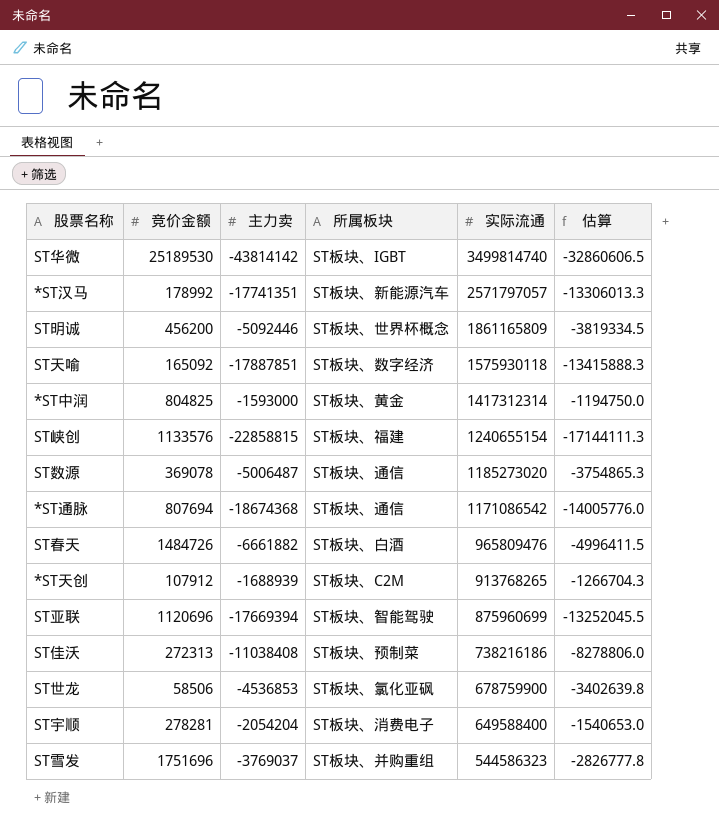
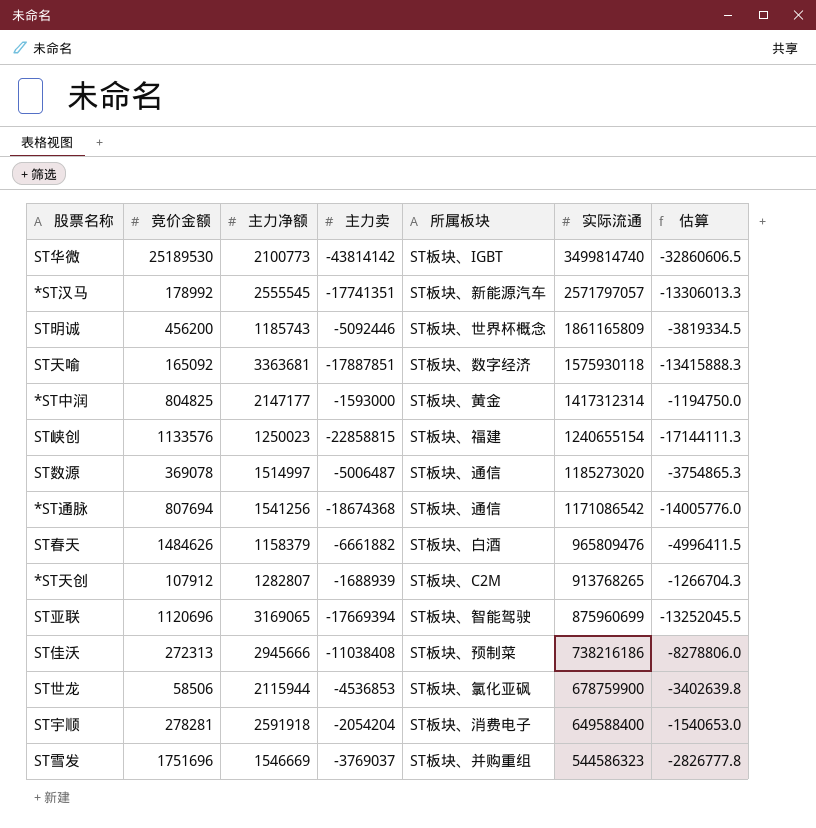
column 主力净额 | position: none -> 3
ST春天 | 竞价金额: 1484726 -> 1484626

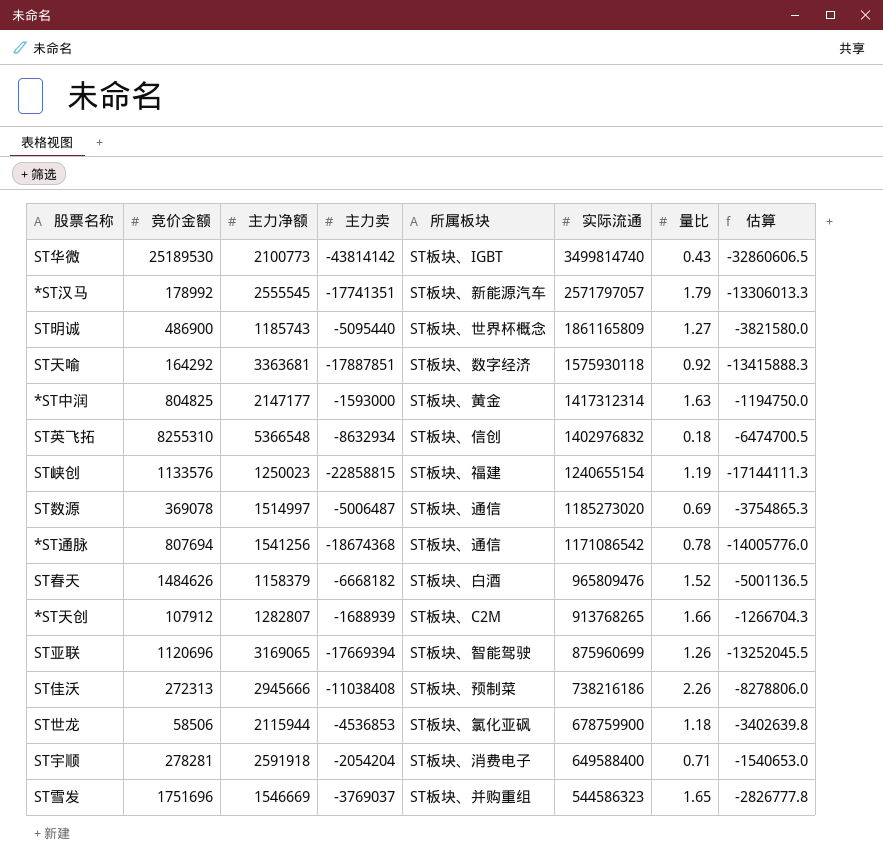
column 量比 | position: none -> 7
ST明诚 | 竞价金额: 456200 -> 486900
ST明诚 | 主力卖: -5092446 -> -5095440
ST明诚 | 估算: -3819334.5 -> -3821580.0
ST天喻 | 竞价金额: 165092 -> 164292
row ST英飞拓: none -> 8255310 | 5366548 | -8632934 | ST板块、信创 | 1402976832 | 0.18 | -6474700.5
ST春天 | 主力卖: -6661882 -> -6668182
ST春天 | 估算: -4996411.5 -> -5001136.5

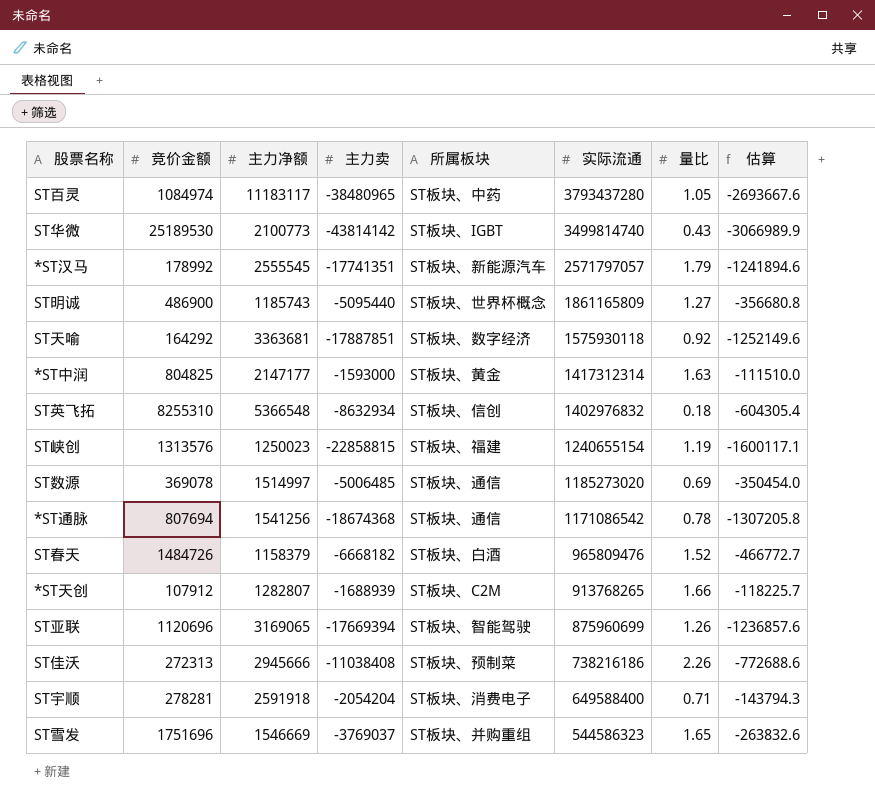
column 估算 | formula: [主力卖] * 0.75 -> [主力卖] * 0.07
row ST世龙: 58506 | 2115944 | -4536853 | ST板块、氯化亚砜 | 678759900 | 1.18 | -3402639.8 -> none
row ST百灵: none -> 1084974 | 11183117 | -38480965 | ST板块、中药 | 3793437280 | 1.05 | -2693667.6
ST峡创 | 竞价金额: 1133576 -> 1313576
ST数源 | 主力卖: -5006487 -> -5006485
ST春天 | 竞价金额: 1484626 -> 1484726

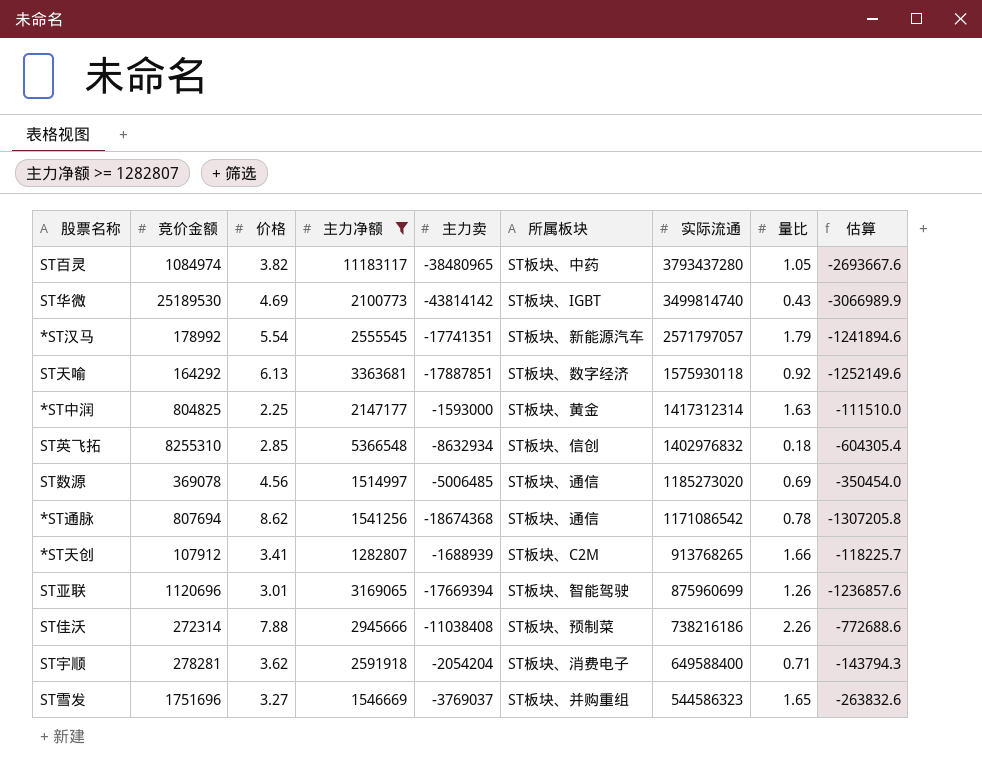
filter: none -> 主力净额 >= 1282807
column 价格 | position: none -> 3
ST佳沃 | 竞价金额: 272313 -> 272314

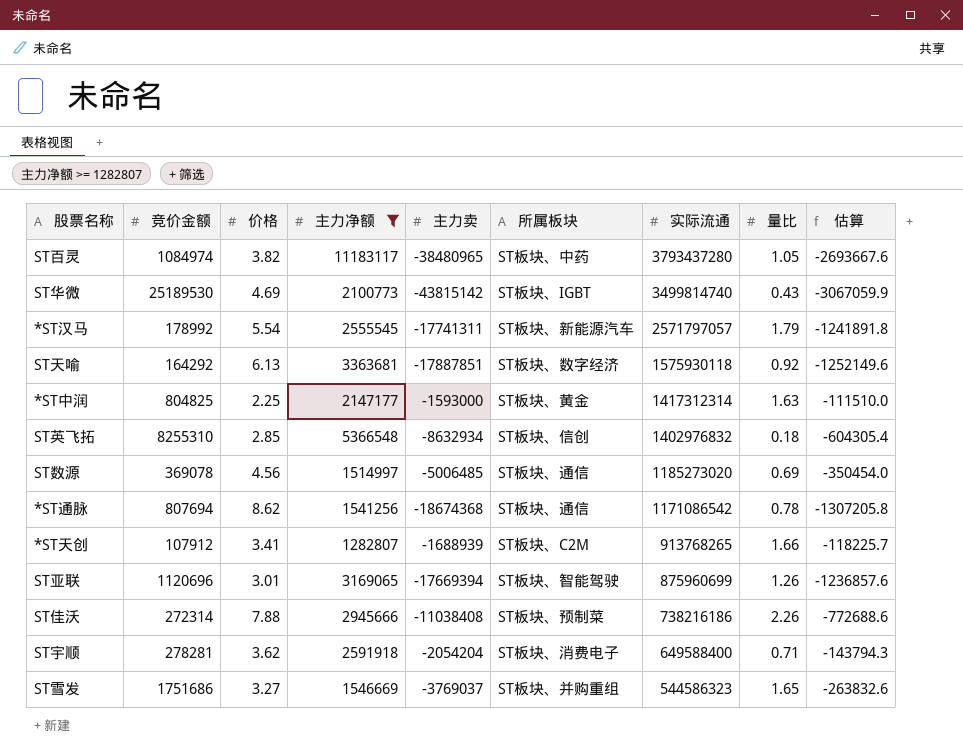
ST华微 | 主力卖: -43814142 -> -43815142
ST华微 | 估算: -3066989.9 -> -3067059.9
*ST汉马 | 主力卖: -17741351 -> -17741311
*ST汉马 | 估算: -1241894.6 -> -1241891.8
ST雪发 | 竞价金额: 1751696 -> 1751686

